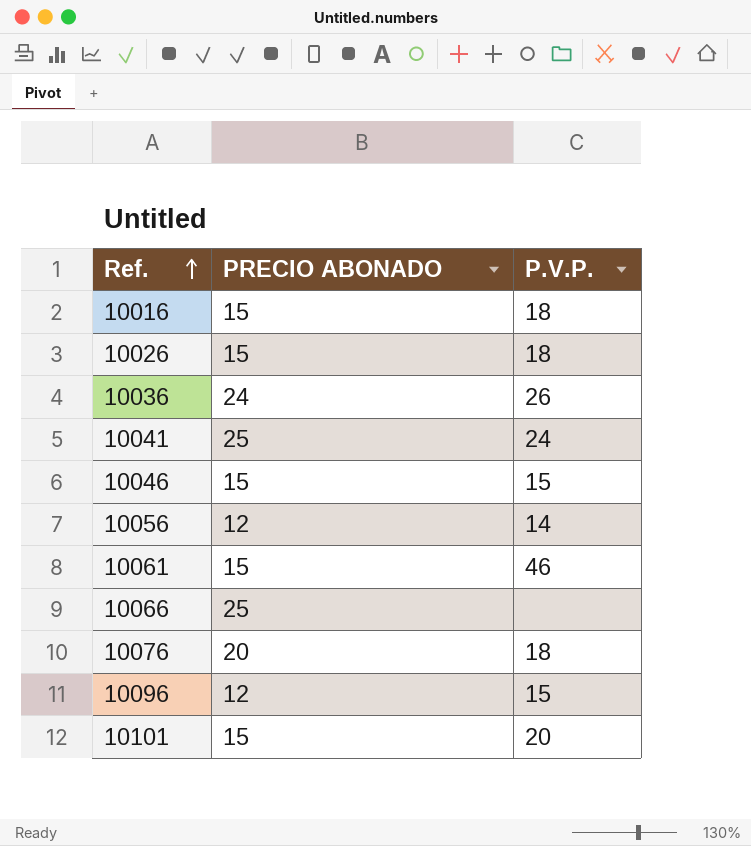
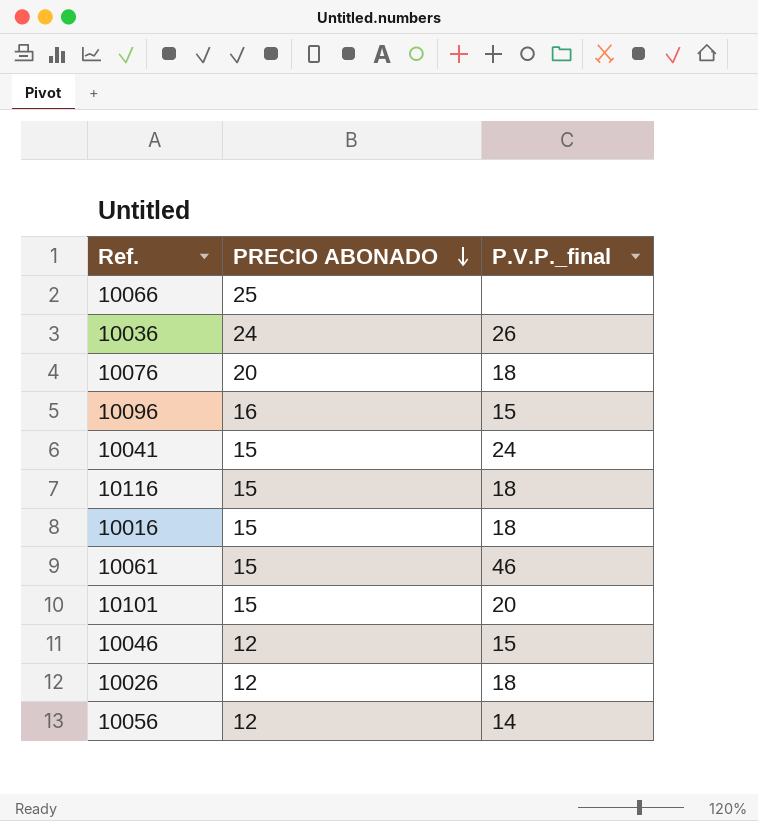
row order: Ref. ascending -> PRECIO ABONADO descending
column name: P.V.P. -> P.V.P._final
10096 | PRECIO ABONADO: 12 -> 16
10041 | PRECIO ABONADO: 25 -> 15
row 10116: none -> 15 | 18
10046 | PRECIO ABONADO: 15 -> 12
10026 | PRECIO ABONADO: 15 -> 12

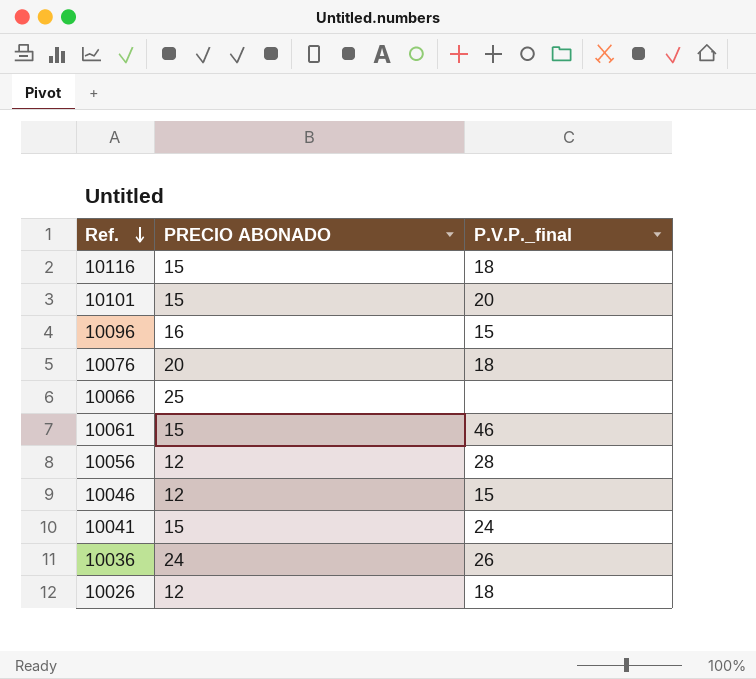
row order: PRECIO ABONADO descending -> Ref. descending
row 10016: 15 | 18 -> none
10056 | P.V.P._final: 14 -> 28

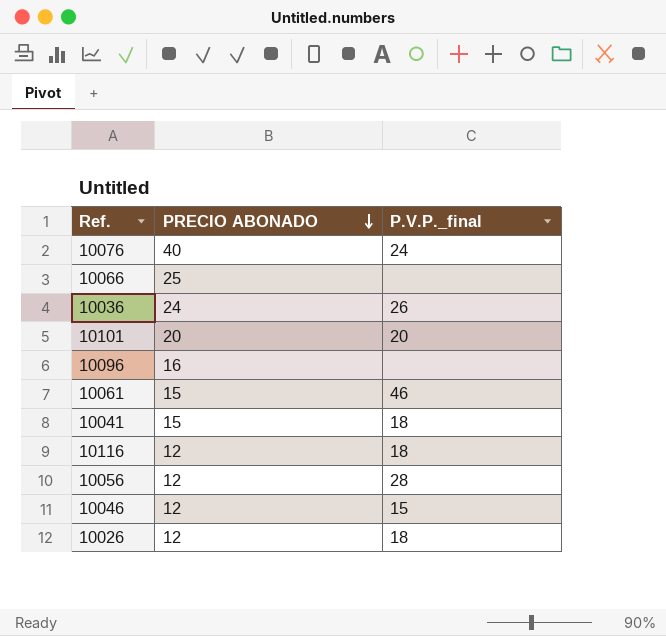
row order: Ref. descending -> PRECIO ABONADO descending
10076 | PRECIO ABONADO: 20 -> 40
10076 | P.V.P._final: 18 -> 24
10101 | PRECIO ABONADO: 15 -> 20
10096 | P.V.P._final: 15 -> none
10041 | P.V.P._final: 24 -> 18
10116 | PRECIO ABONADO: 15 -> 12

